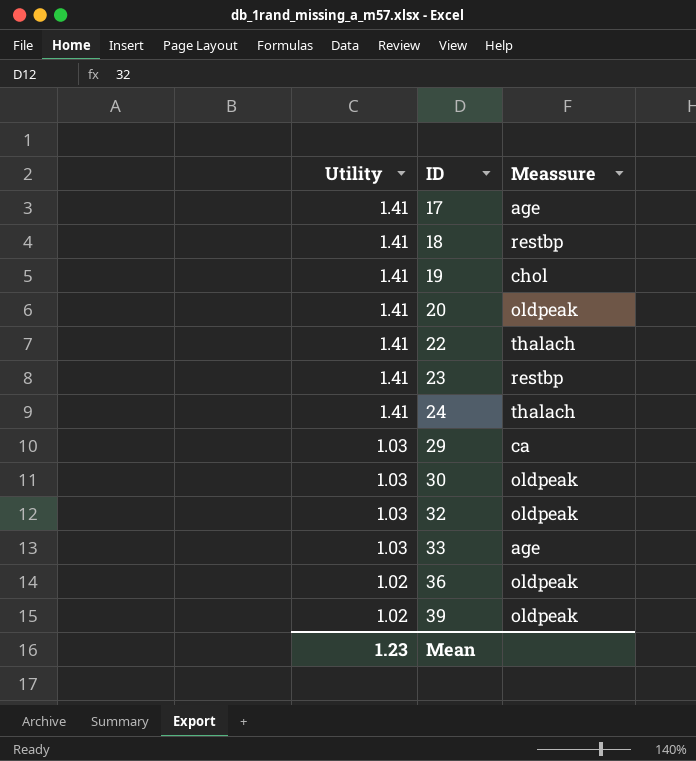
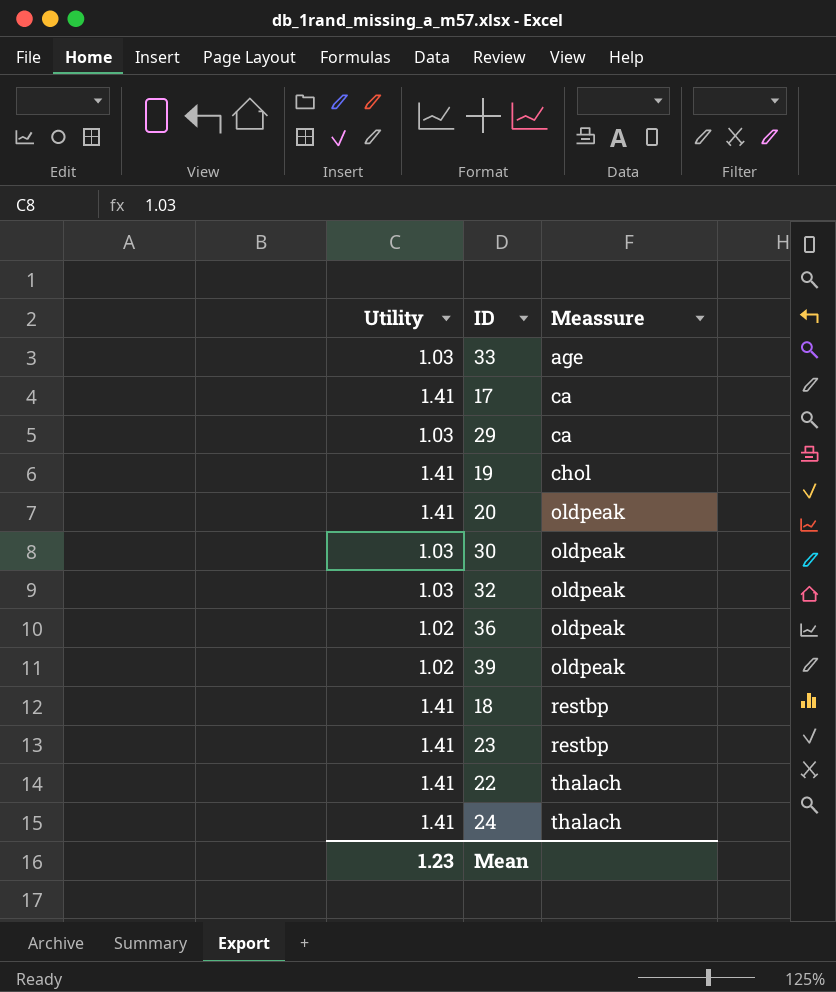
row order: Utility descending -> Meassure ascending
17 | Meassure: age -> ca

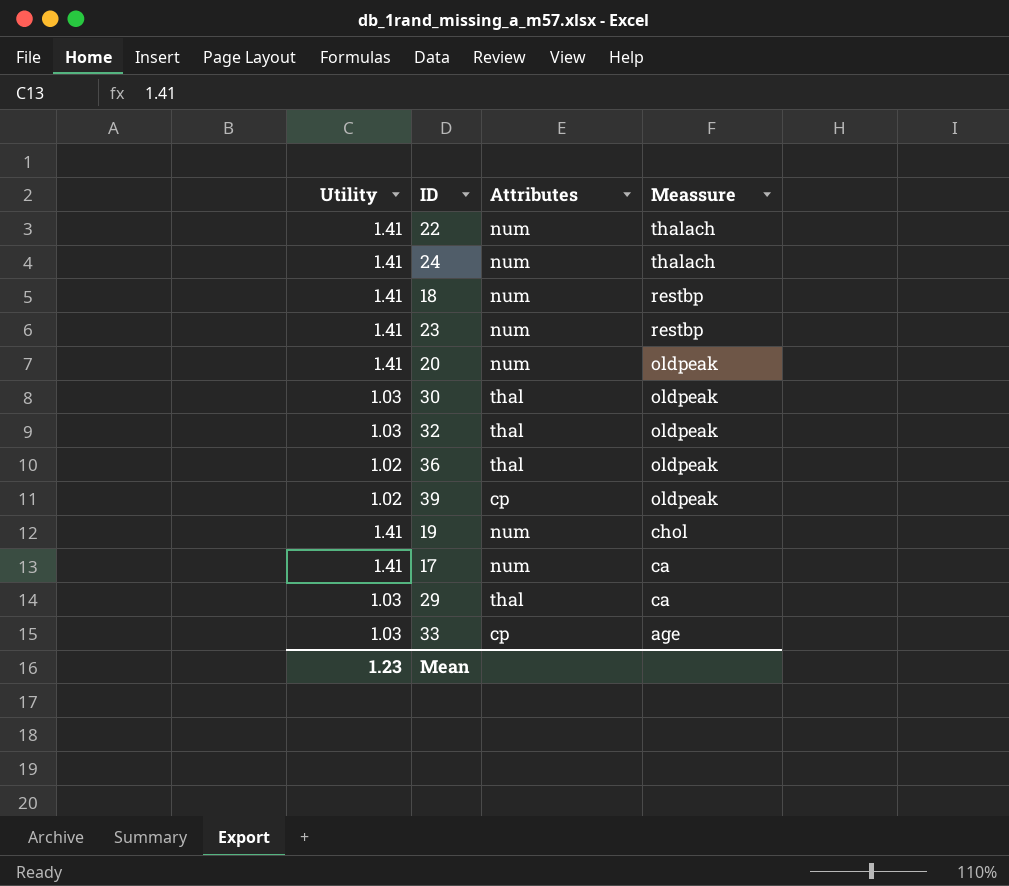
row order: Meassure ascending -> Meassure descending
column Attributes | position: none -> 3

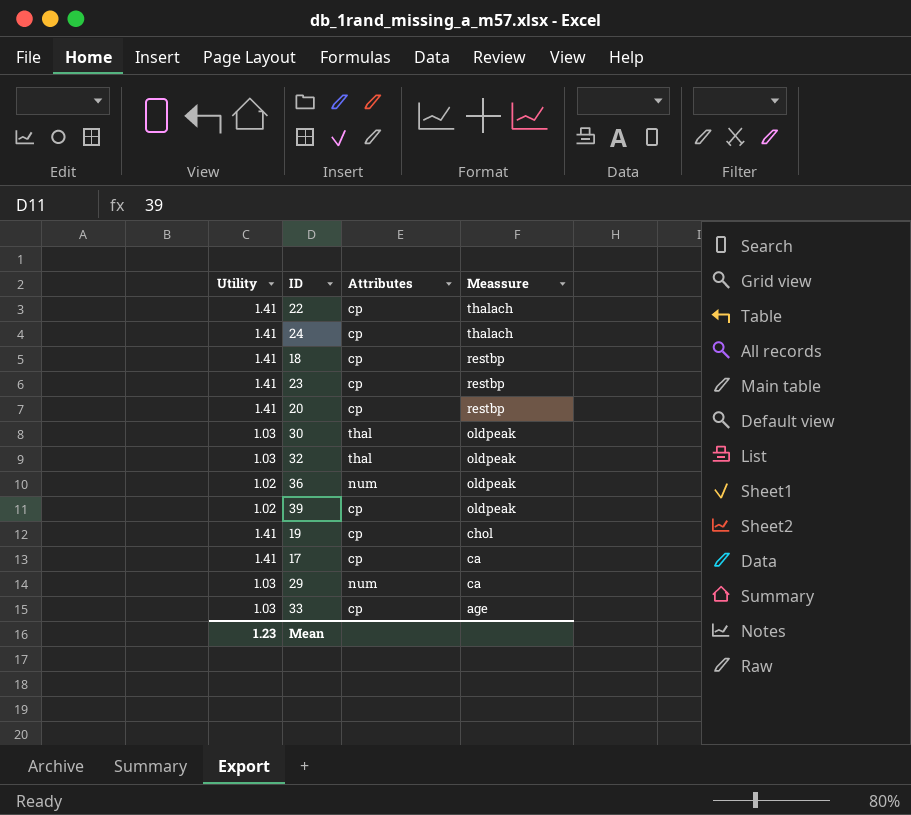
22 | Attributes: num -> cp
24 | Attributes: num -> cp
18 | Attributes: num -> cp
23 | Attributes: num -> cp
20 | Attributes: num -> cp
20 | Meassure: oldpeak -> restbp
36 | Attributes: thal -> num
19 | Attributes: num -> cp
17 | Attributes: num -> cp
29 | Attributes: thal -> num

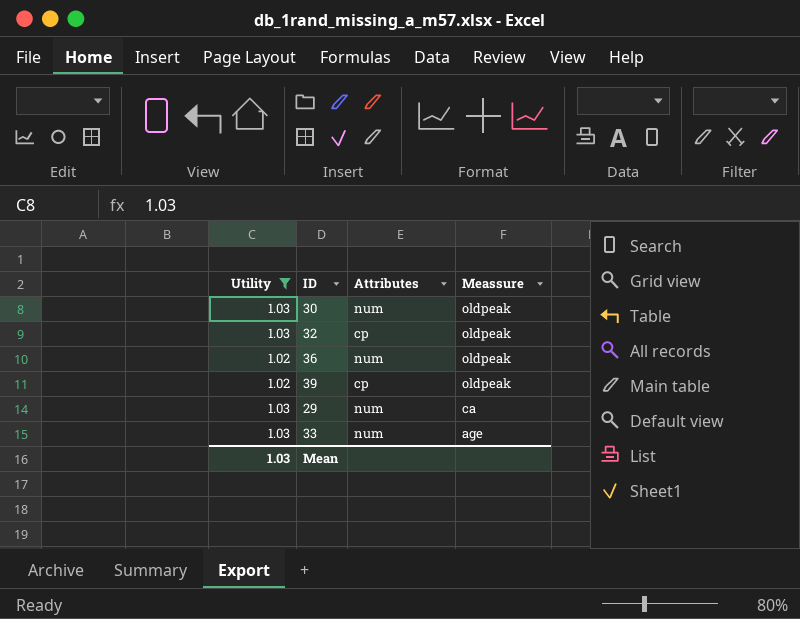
filter: none -> Utility != 1.41
30 | Attributes: thal -> num
32 | Attributes: thal -> cp
33 | Attributes: cp -> num
Mean | Utility: 1.23 -> 1.03

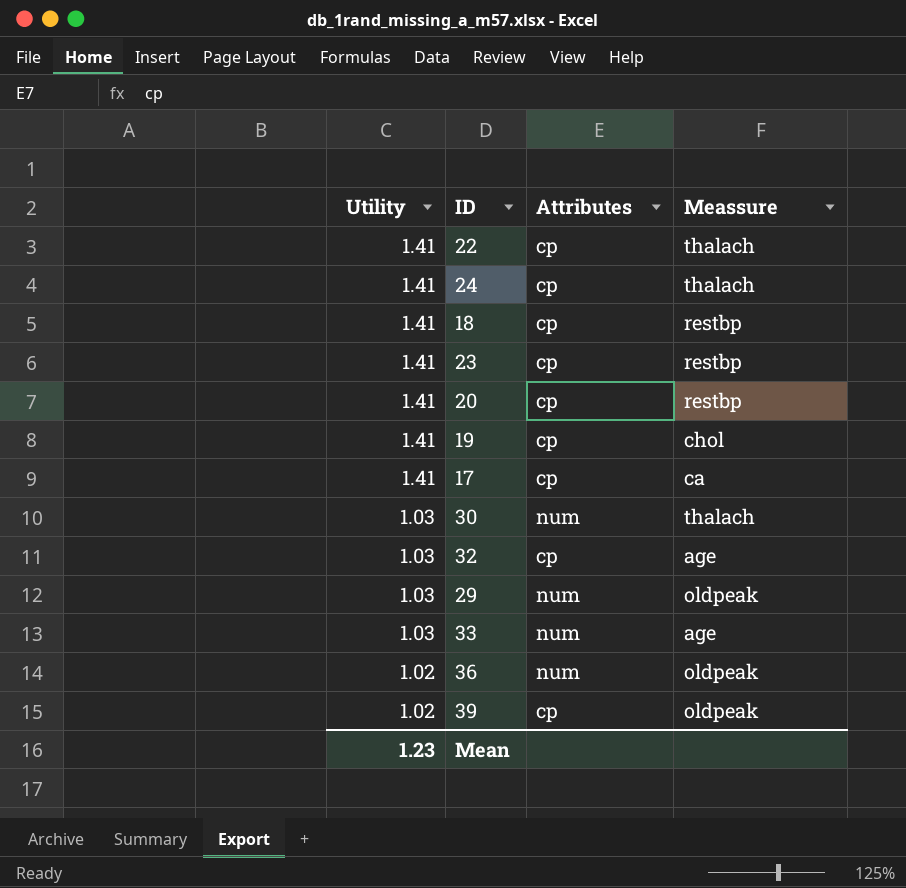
filter: Utility != 1.41 -> none
row order: Meassure descending -> Utility descending
30 | Meassure: oldpeak -> thalach
32 | Meassure: oldpeak -> age
29 | Meassure: ca -> oldpeak
Mean | Utility: 1.03 -> 1.23

